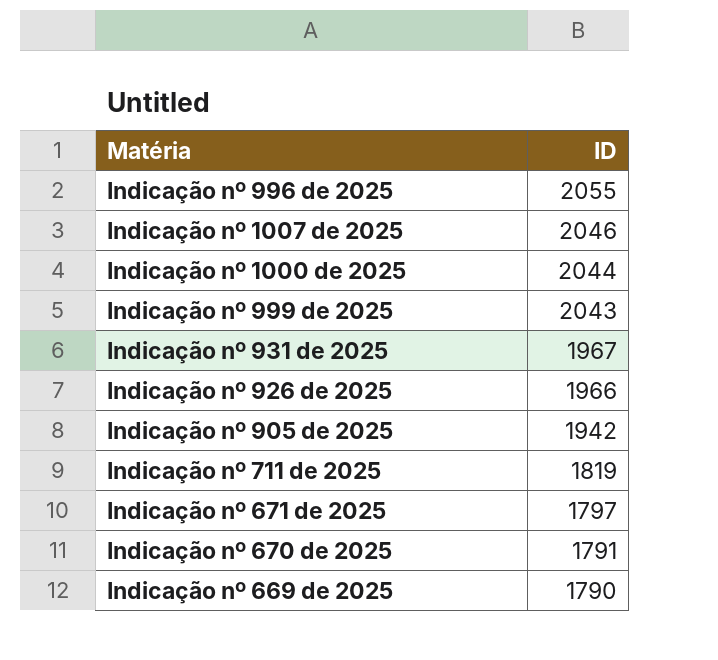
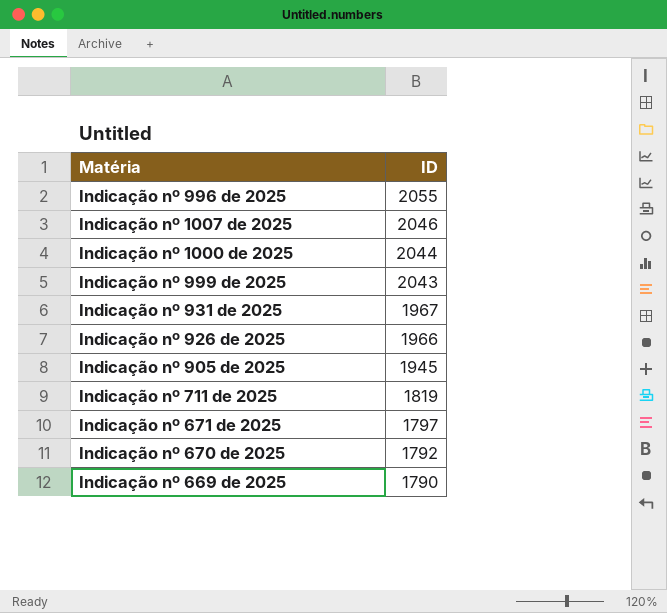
Indicação nº 905 de 2025 | ID: 1942 -> 1945
Indicação nº 670 de 2025 | ID: 1791 -> 1792

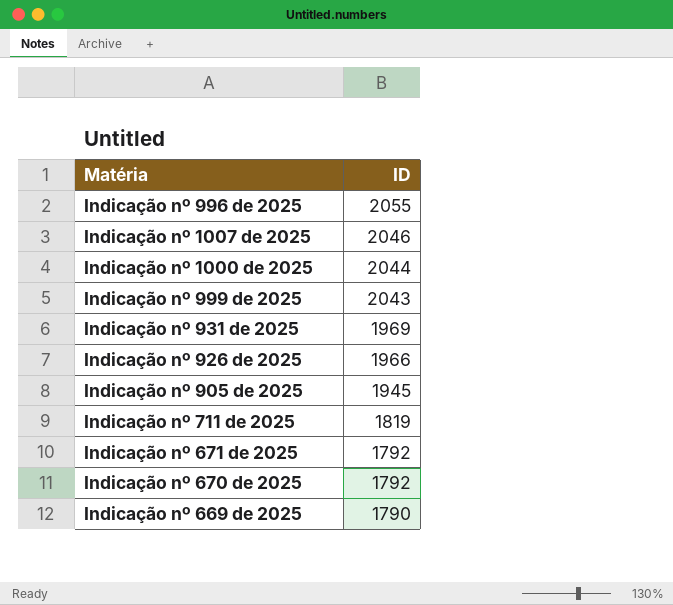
Indicação nº 931 de 2025 | ID: 1967 -> 1969
Indicação nº 671 de 2025 | ID: 1797 -> 1792

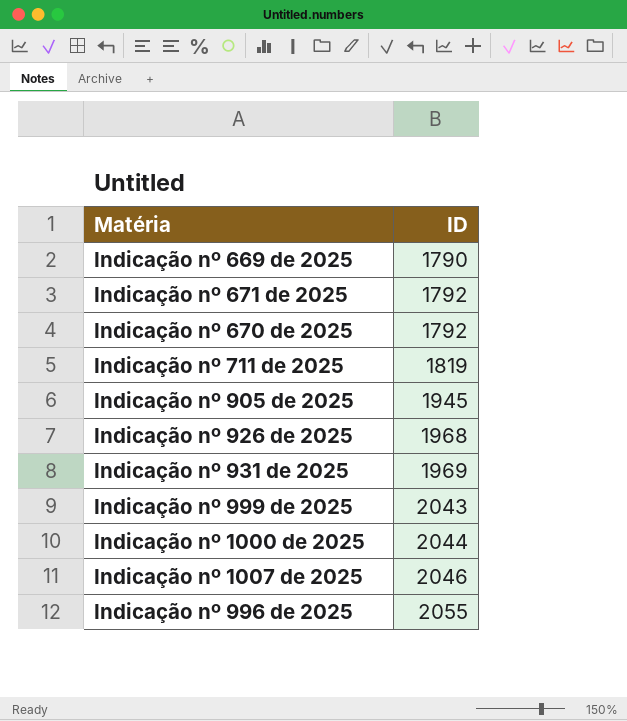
row order: ID descending -> ID ascending
Indicação nº 926 de 2025 | ID: 1966 -> 1968

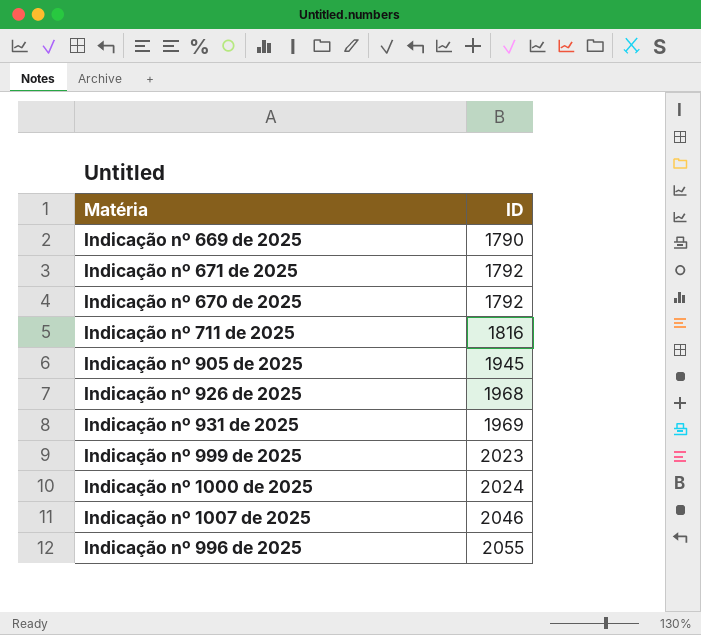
Indicação nº 711 de 2025 | ID: 1819 -> 1816
Indicação nº 999 de 2025 | ID: 2043 -> 2023
Indicação nº 1000 de 2025 | ID: 2044 -> 2024

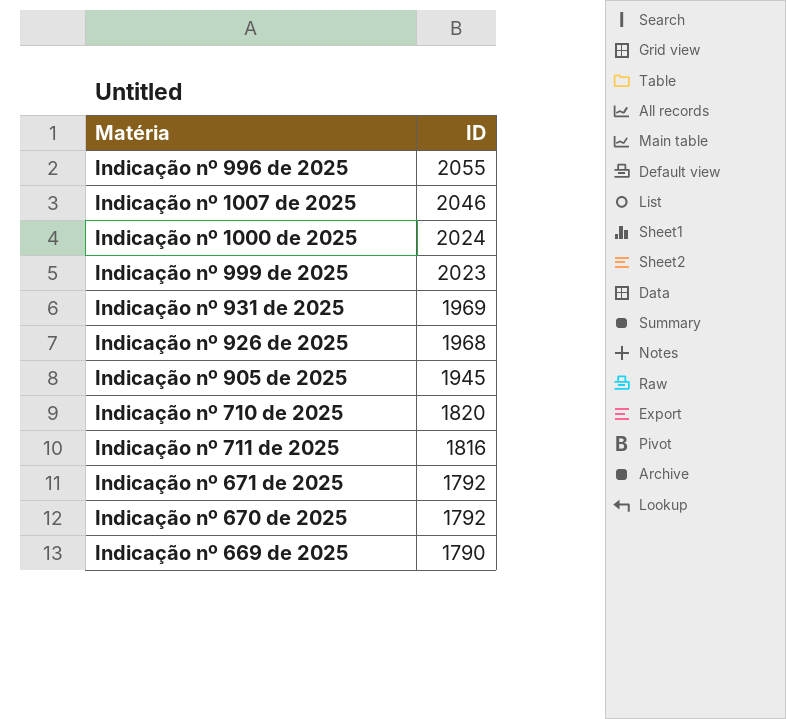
row order: ID ascending -> ID descending
row Indicação nº 710 de 2025: none -> 1820

